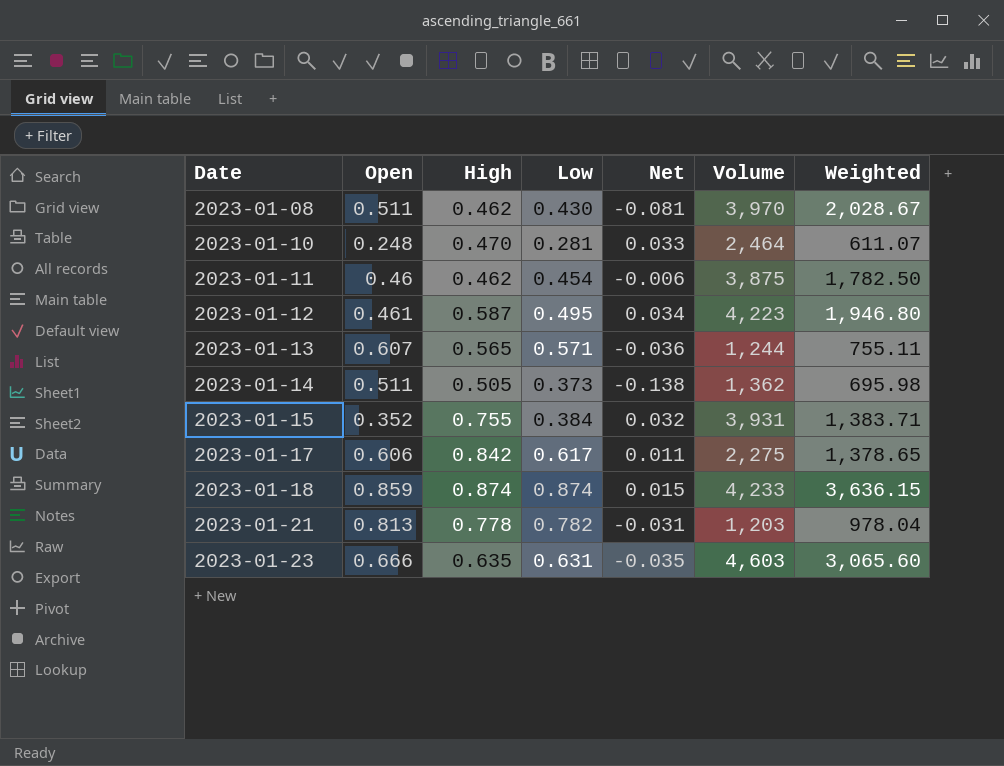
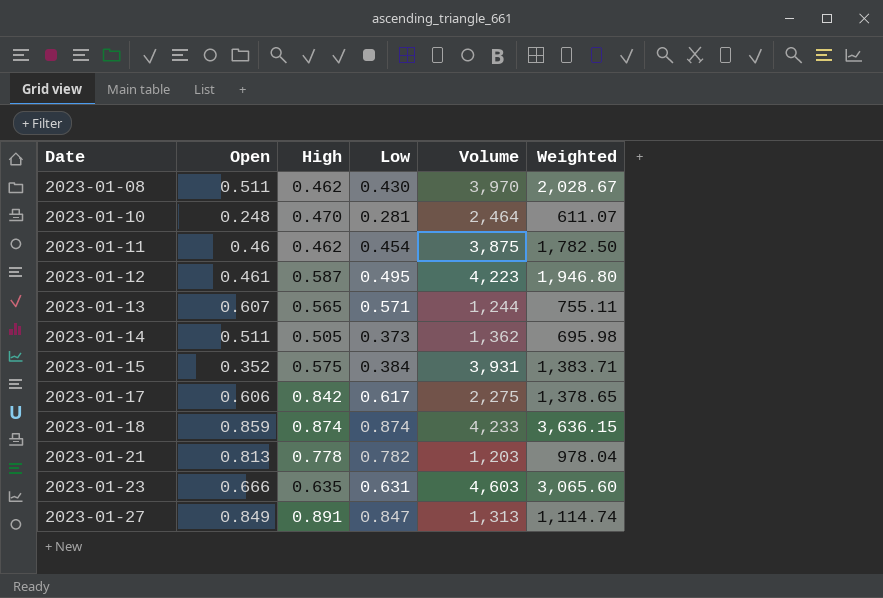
column Net | formula: [Low] - [Open] -> none
2023-01-15 | High: 0.755 -> 0.575
row 2023-01-27: none -> 0.849 | 0.891 | 0.847 | 1,313 | 1,114.74

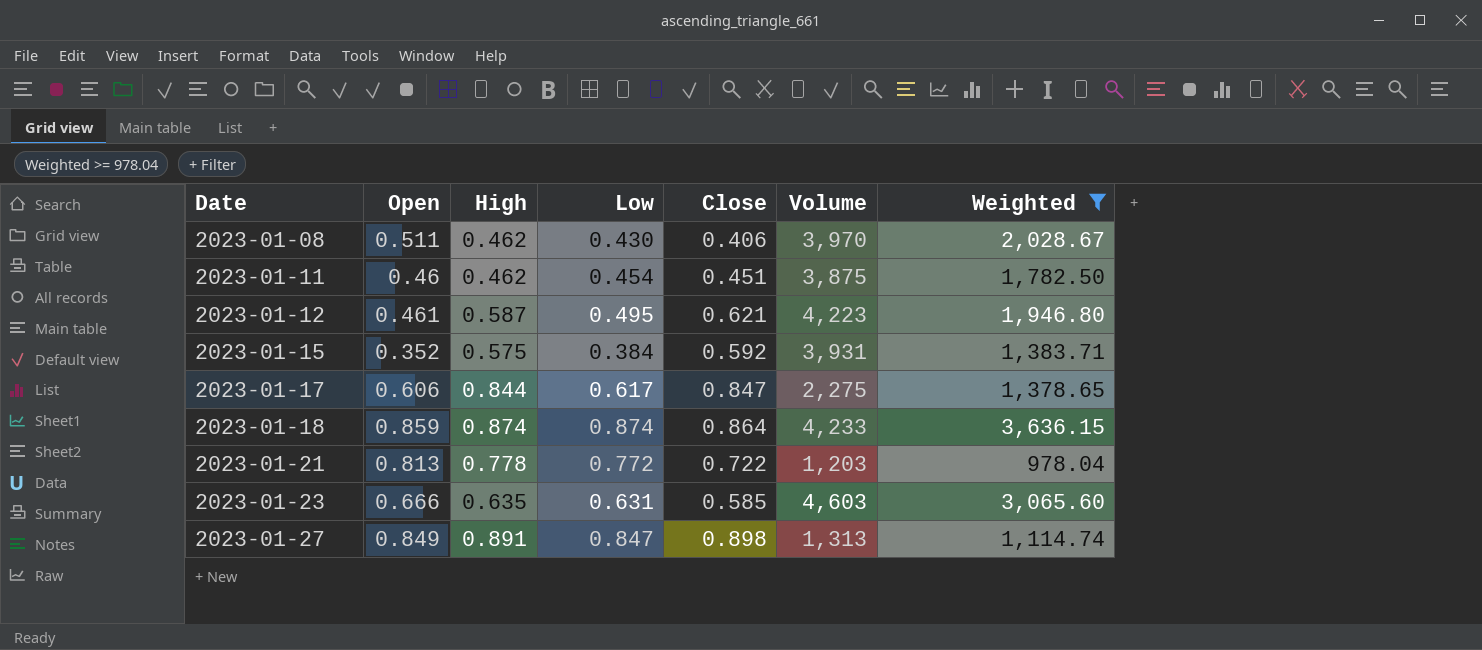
filter: none -> Weighted >= 978.04
column Close | position: none -> 5
2023-01-17 | High: 0.842 -> 0.844
2023-01-21 | Low: 0.782 -> 0.772

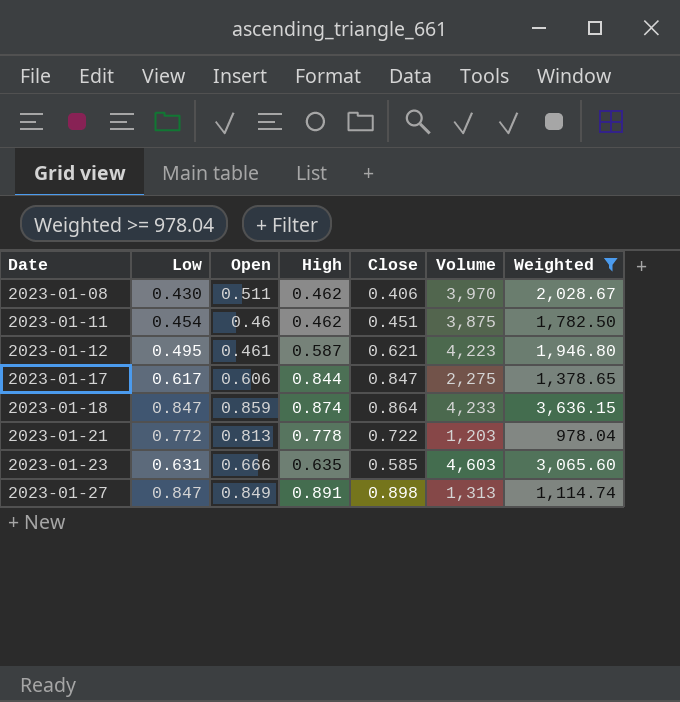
column Low | position: 4 -> 2
row 2023-01-15: 0.352 | 0.575 | 0.384 | 0.592 | 3,931 | 1,383.71 -> none
2023-01-18 | Low: 0.874 -> 0.847

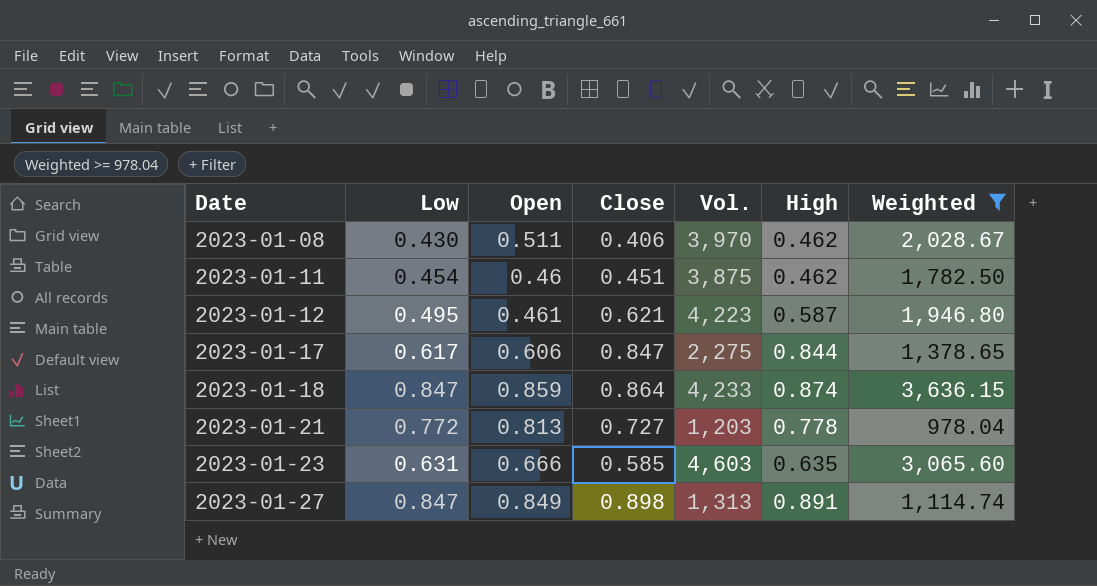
column name: Volume -> Vol.
column High | position: 4 -> 6
2023-01-21 | Close: 0.722 -> 0.727

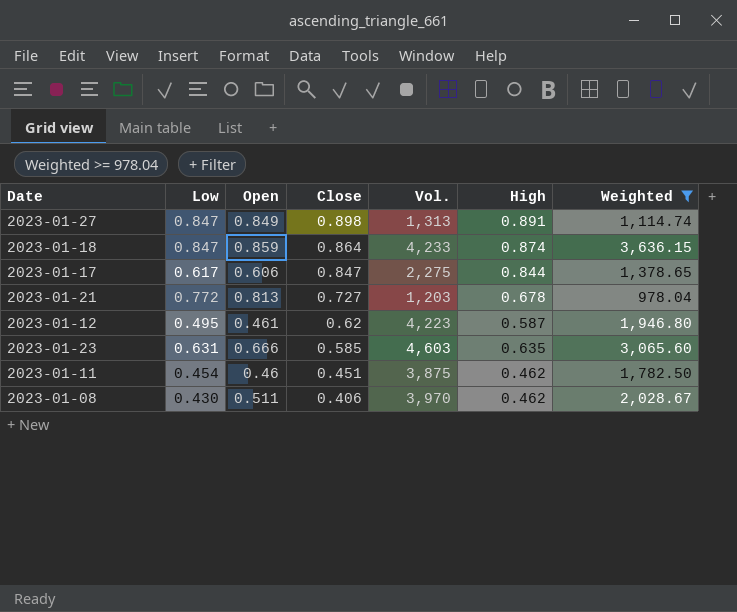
row order: Date ascending -> Close descending
2023-01-21 | High: 0.778 -> 0.678
2023-01-12 | Close: 0.621 -> 0.62

